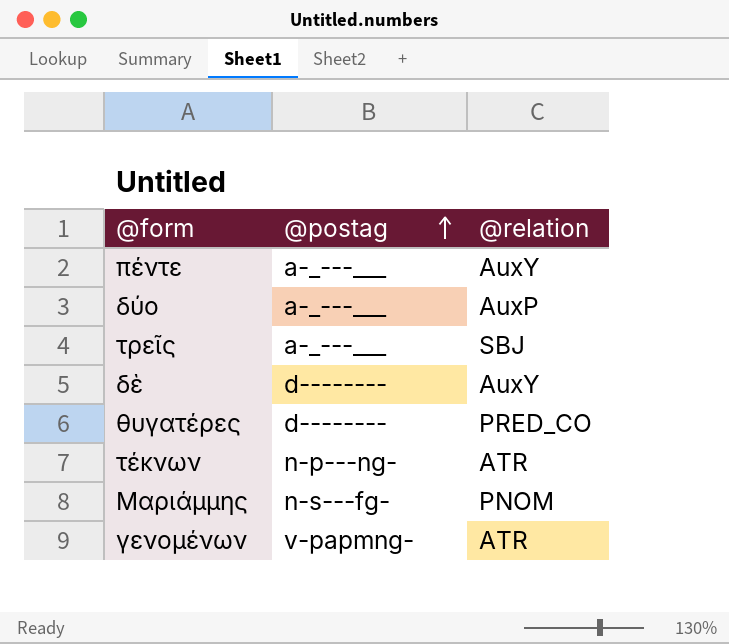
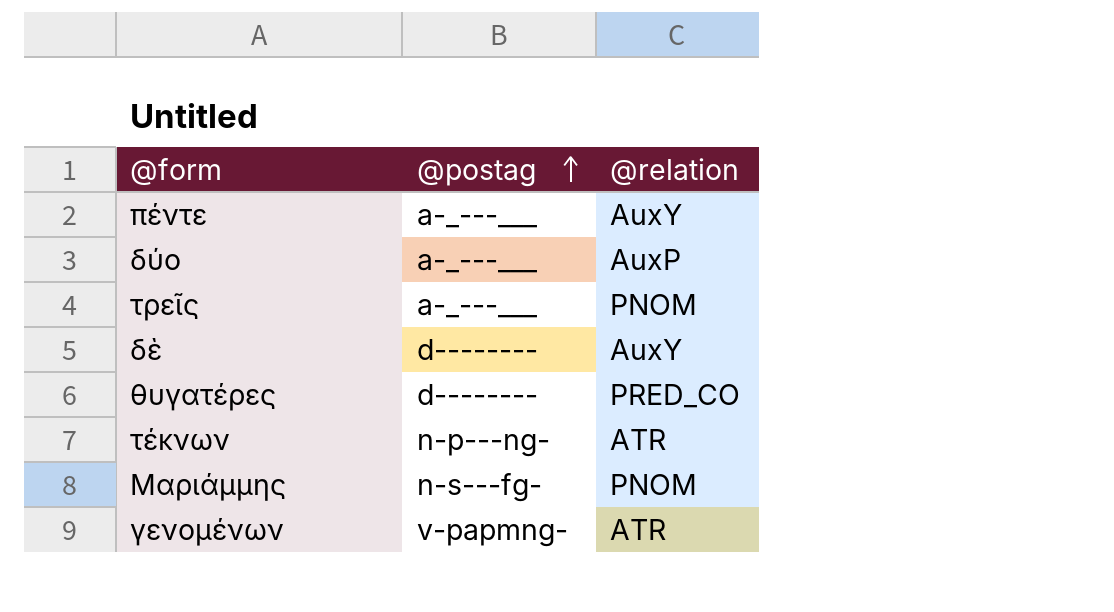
τρεῖς | @relation: SBJ -> PNOM

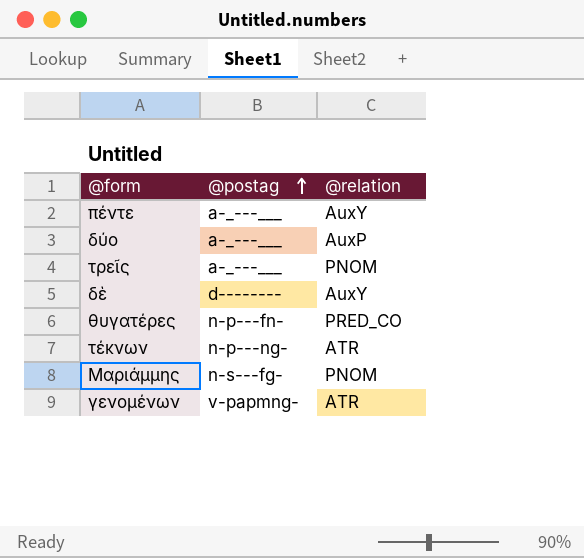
θυγατέρες | @postag: d-------- -> n-p---fn-

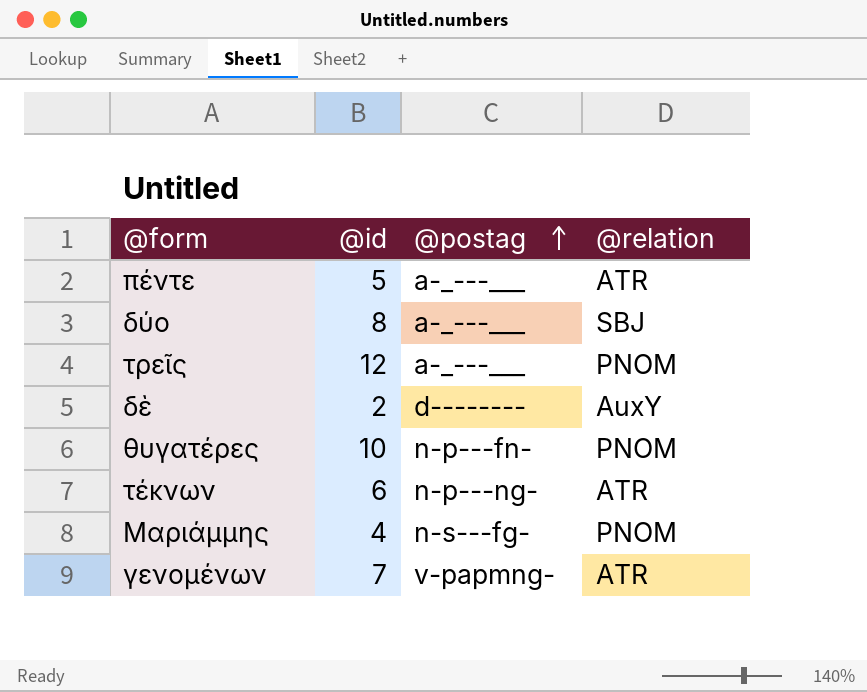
column @id | position: none -> 2
πέντε | @relation: AuxY -> ATR
δύο | @relation: AuxP -> SBJ
θυγατέρες | @relation: PRED_CO -> PNOM

